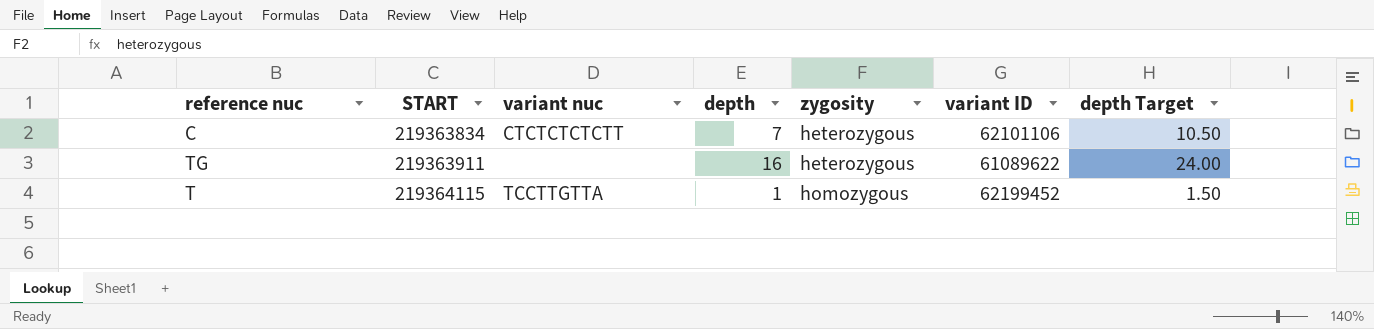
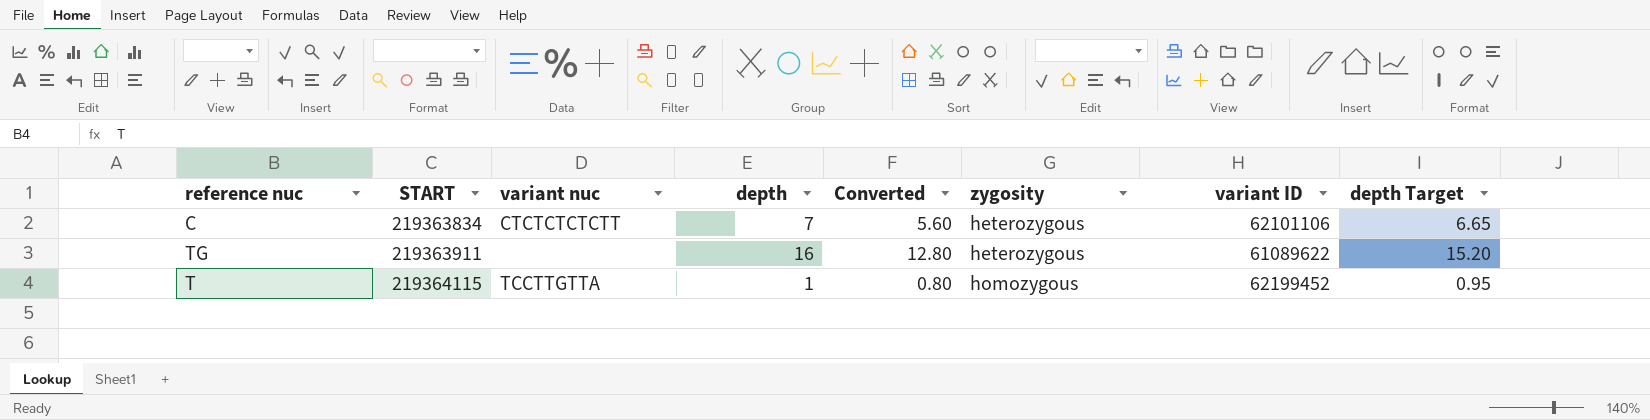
column Converted | formula: none -> [depth] * 0.8
column depth Target | formula: [depth] * 1.5 -> [depth] * 0.95

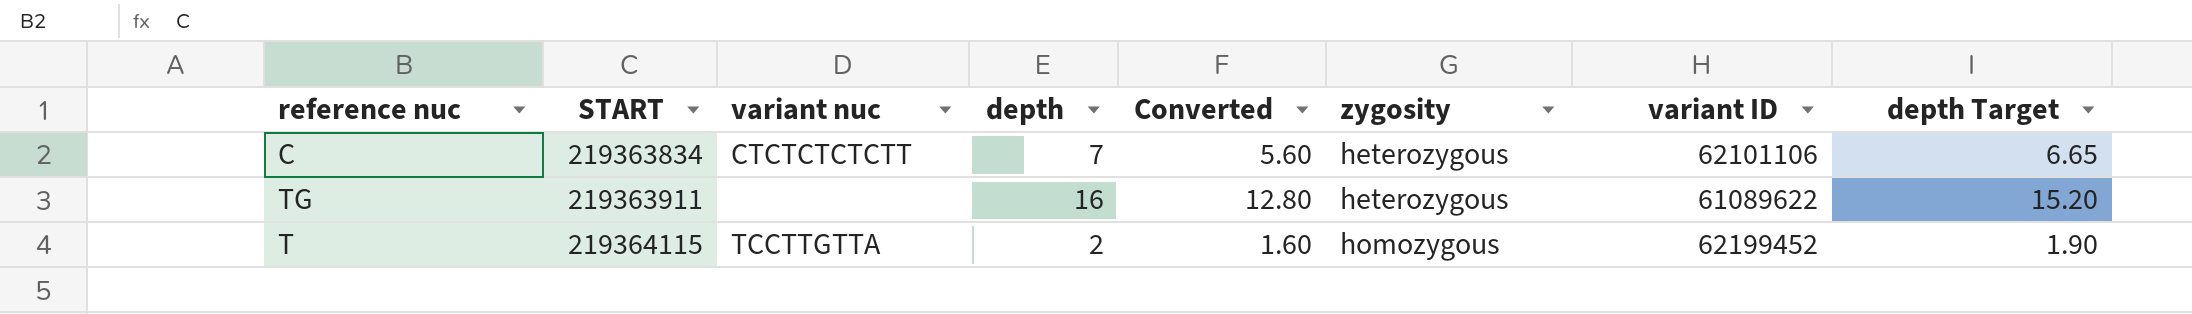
T | depth: 1 -> 2
T | Converted: 0.80 -> 1.60
T | depth Target: 0.95 -> 1.90

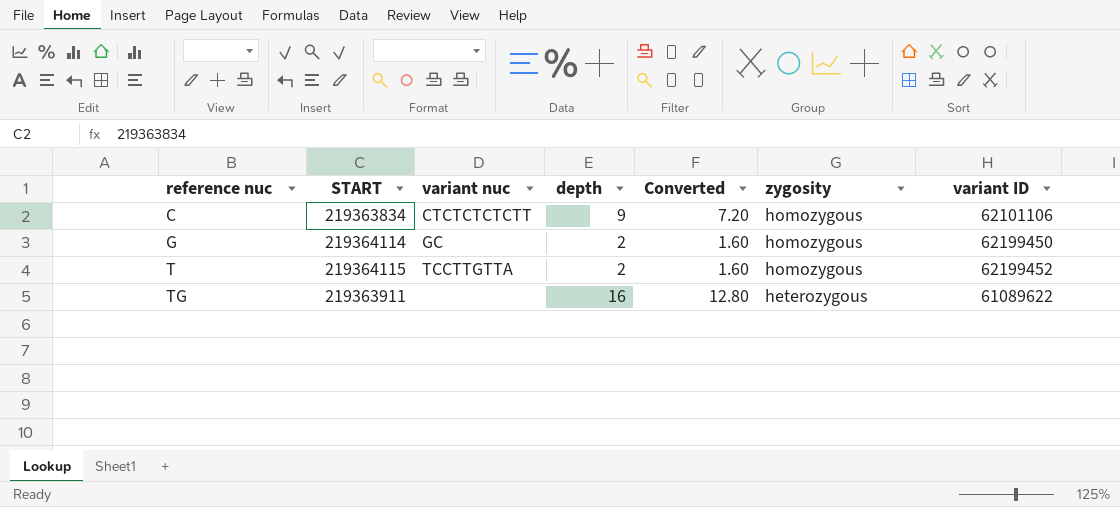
row order: START ascending -> reference nuc ascending
column depth Target | formula: [depth] * 0.95 -> none
C | depth: 7 -> 9
C | Converted: 5.60 -> 7.20
C | zygosity: heterozygous -> homozygous
row G: none -> 219364114 | GC | 2 | 1.60 | homozygous | 62199450

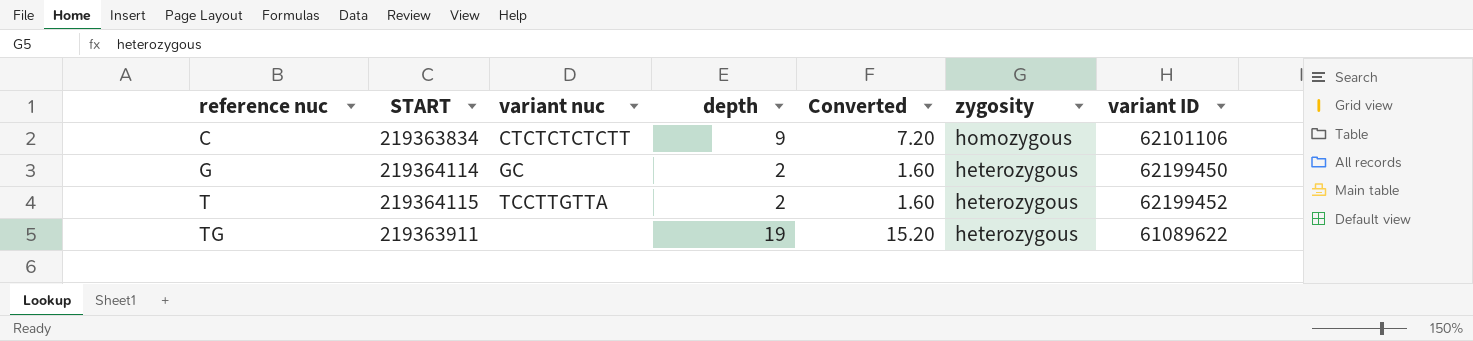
G | zygosity: homozygous -> heterozygous
T | zygosity: homozygous -> heterozygous
TG | depth: 16 -> 19
TG | Converted: 12.80 -> 15.20

